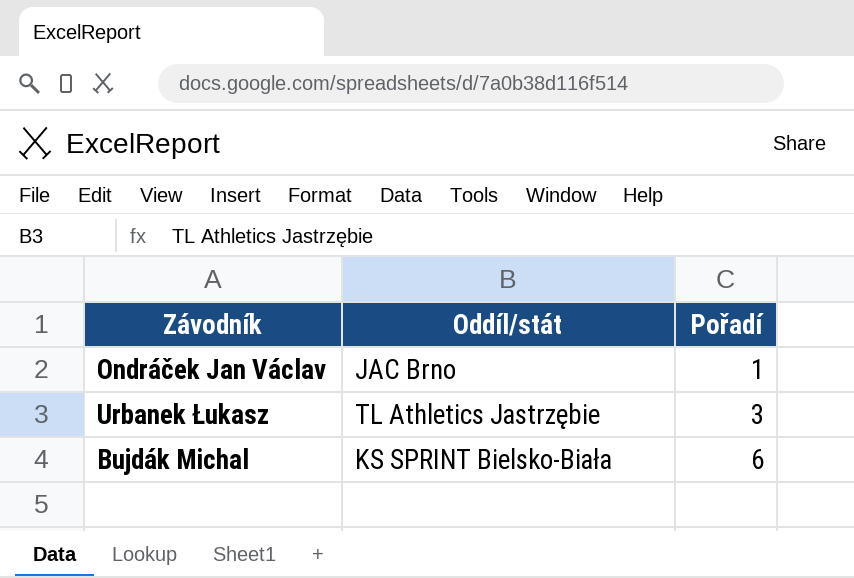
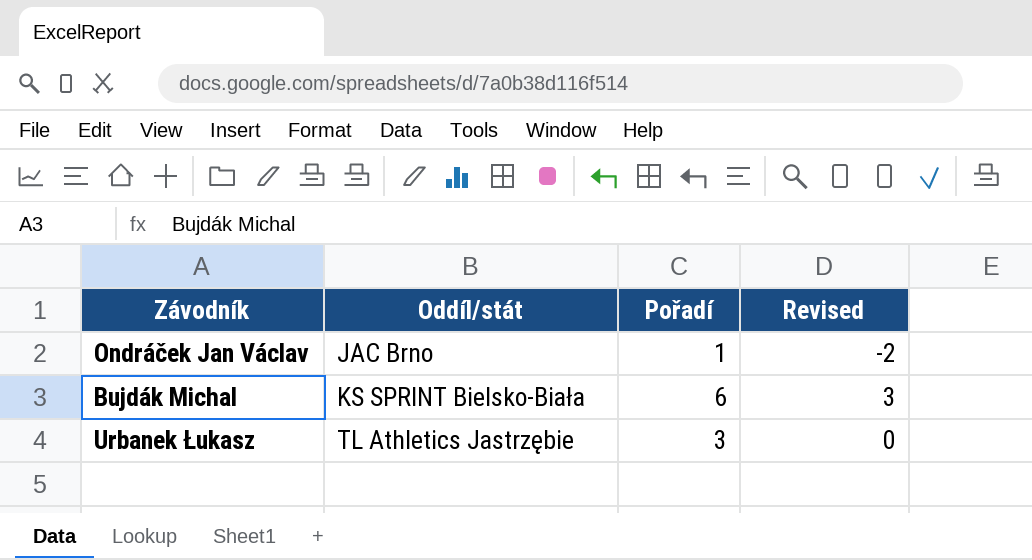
row order: Pořadí ascending -> Oddíl/stát ascending
column Revised | formula: none -> [Pořadí] - 3

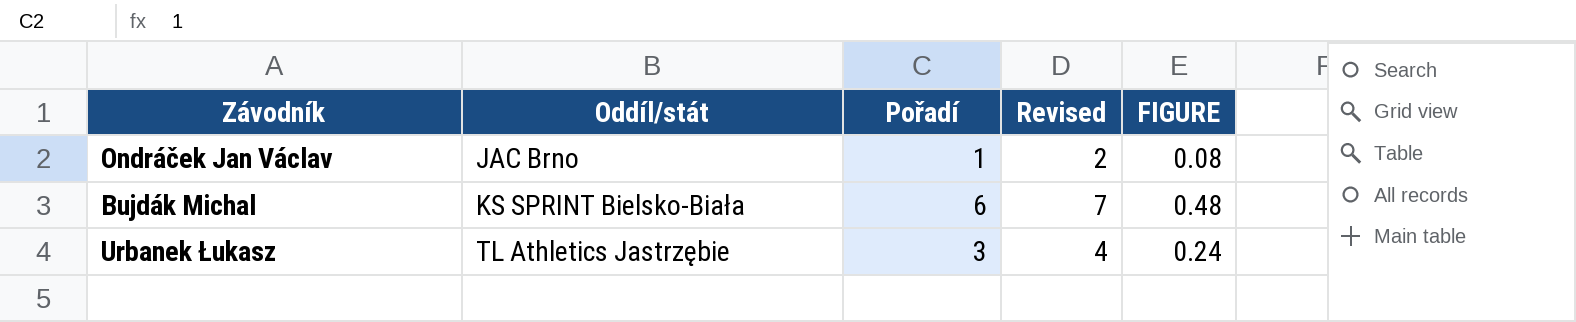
column Revised | formula: [Pořadí] - 3 -> [Pořadí] + 1
column FIGURE | formula: none -> [Pořadí] * 0.08

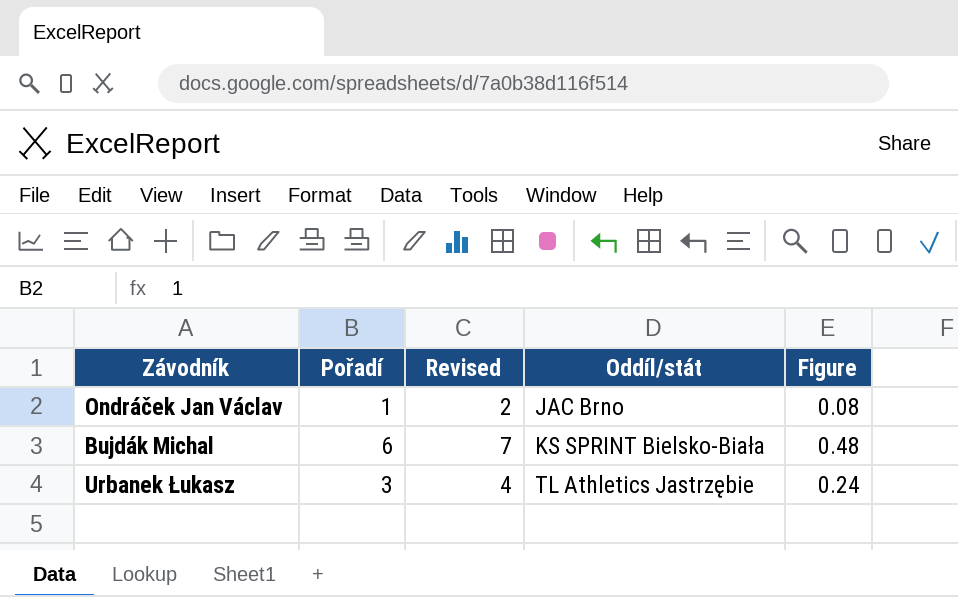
column Oddíl/stát | position: 2 -> 4
column name: FIGURE -> Figure

